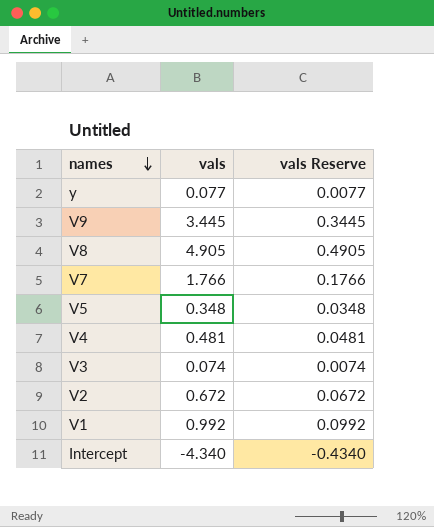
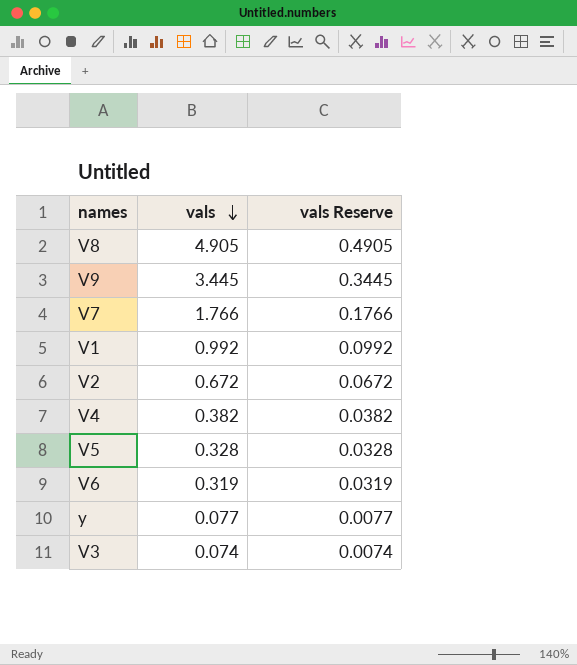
row order: names descending -> vals descending
row Intercept: -4.340 | -0.4340 -> none
V4 | vals: 0.481 -> 0.382
V4 | vals Reserve: 0.0481 -> 0.0382
V5 | vals: 0.348 -> 0.328
V5 | vals Reserve: 0.0348 -> 0.0328
row V6: none -> 0.319 | 0.0319

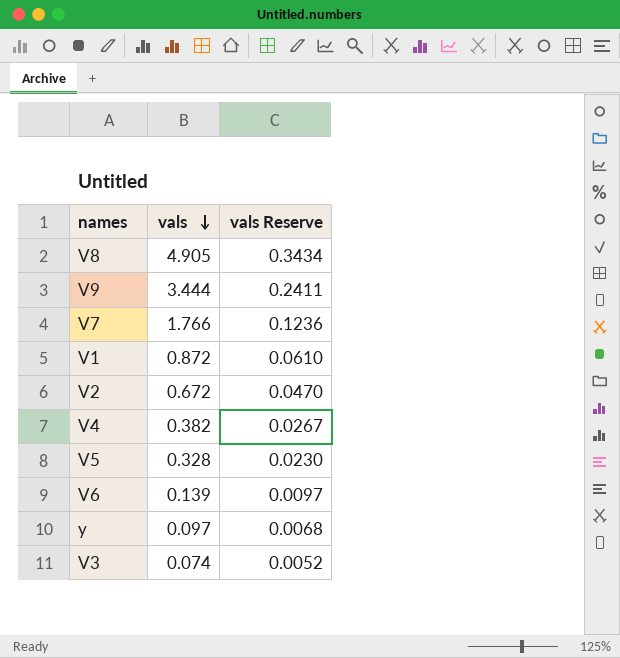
column vals Reserve | formula: [vals] * 0.1 -> [vals] * 0.07
V9 | vals: 3.445 -> 3.444
V1 | vals: 0.992 -> 0.872
V6 | vals: 0.319 -> 0.139
y | vals: 0.077 -> 0.097

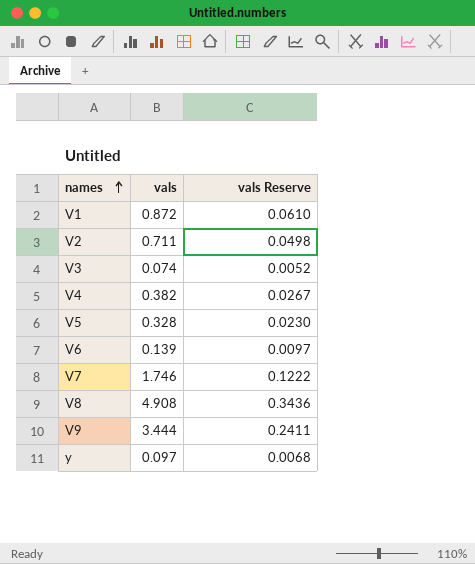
row order: vals descending -> names ascending
V2 | vals: 0.672 -> 0.711
V2 | vals Reserve: 0.0470 -> 0.0498
V7 | vals: 1.766 -> 1.746
V7 | vals Reserve: 0.1236 -> 0.1222
V8 | vals: 4.905 -> 4.908
V8 | vals Reserve: 0.3434 -> 0.3436

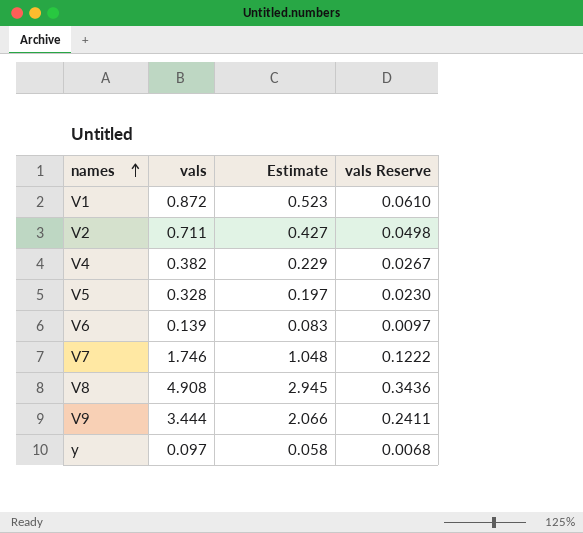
column Estimate | formula: none -> [vals] * 0.6
row V3: 0.074 | 0.0052 -> none

